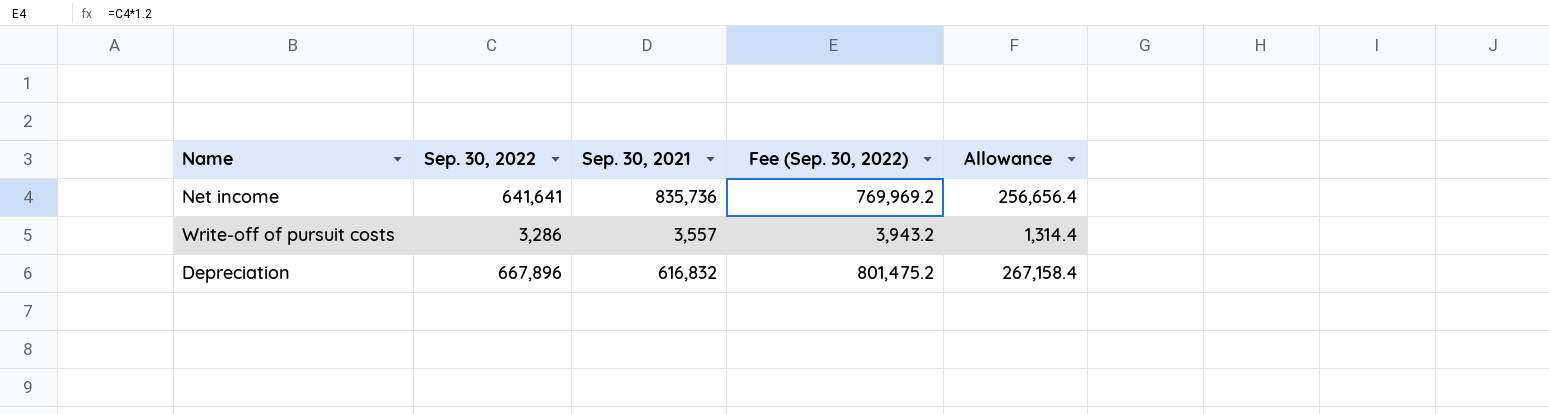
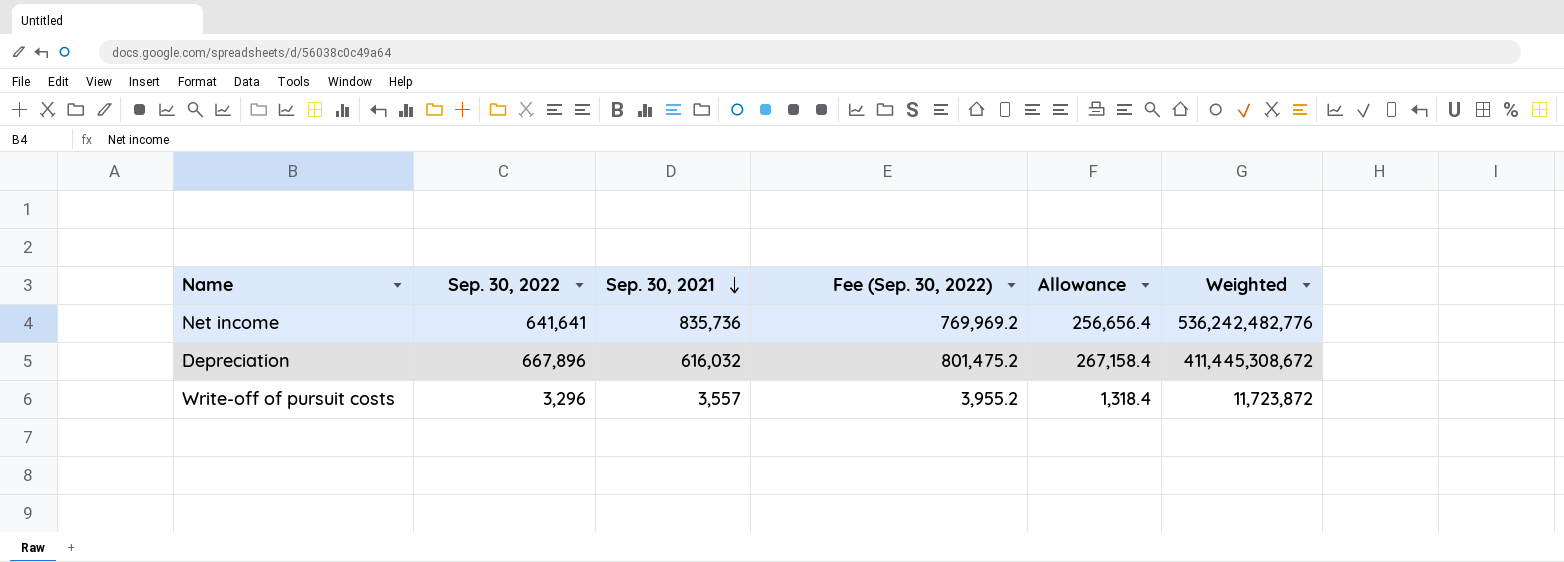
row order: none -> Sep. 30, 2021 descending
column Weighted | formula: none -> [Sep. 30, 2022] * [Sep. 30, 2021]
Depreciation | Sep. 30, 2021: 616,832 -> 616,032
Write-off of pursuit costs | Sep. 30, 2022: 3,286 -> 3,296
Write-off of pursuit costs | Fee (Sep. 30, 2022): 3,943.2 -> 3,955.2
Write-off of pursuit costs | Allowance: 1,314.4 -> 1,318.4

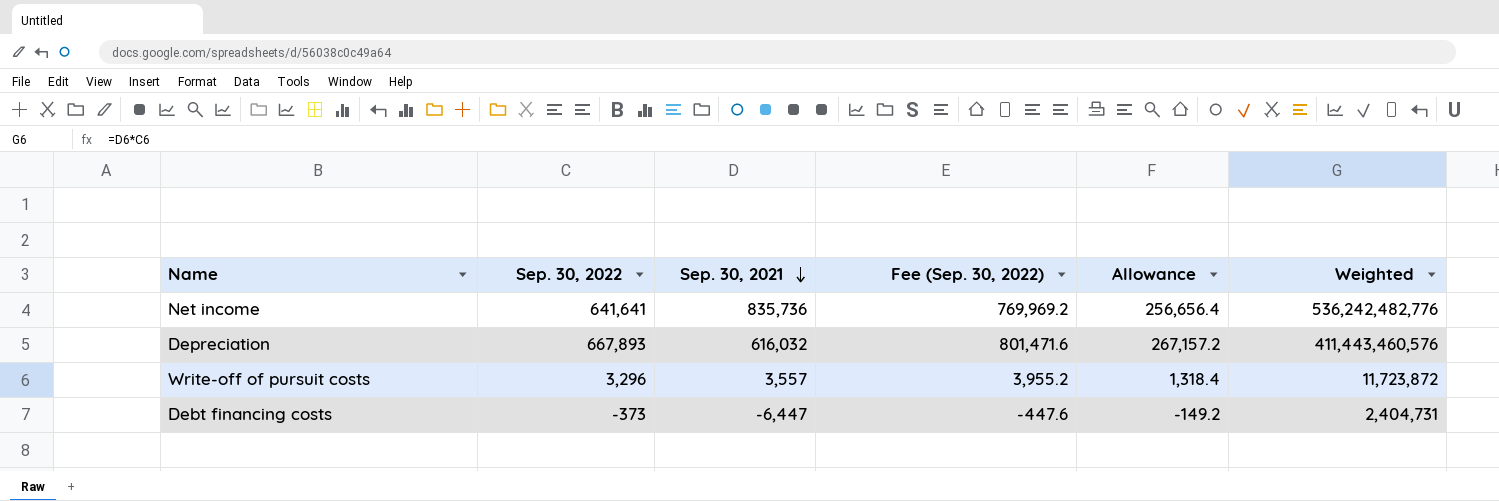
Depreciation | Sep. 30, 2022: 667,896 -> 667,893
Depreciation | Fee (Sep. 30, 2022): 801,475.2 -> 801,471.6
Depreciation | Allowance: 267,158.4 -> 267,157.2
Depreciation | Weighted: 411,445,308,672 -> 411,443,460,576
row Debt financing costs: none -> -373 | -6,447 | -447.6 | -149.2 | 2,404,731

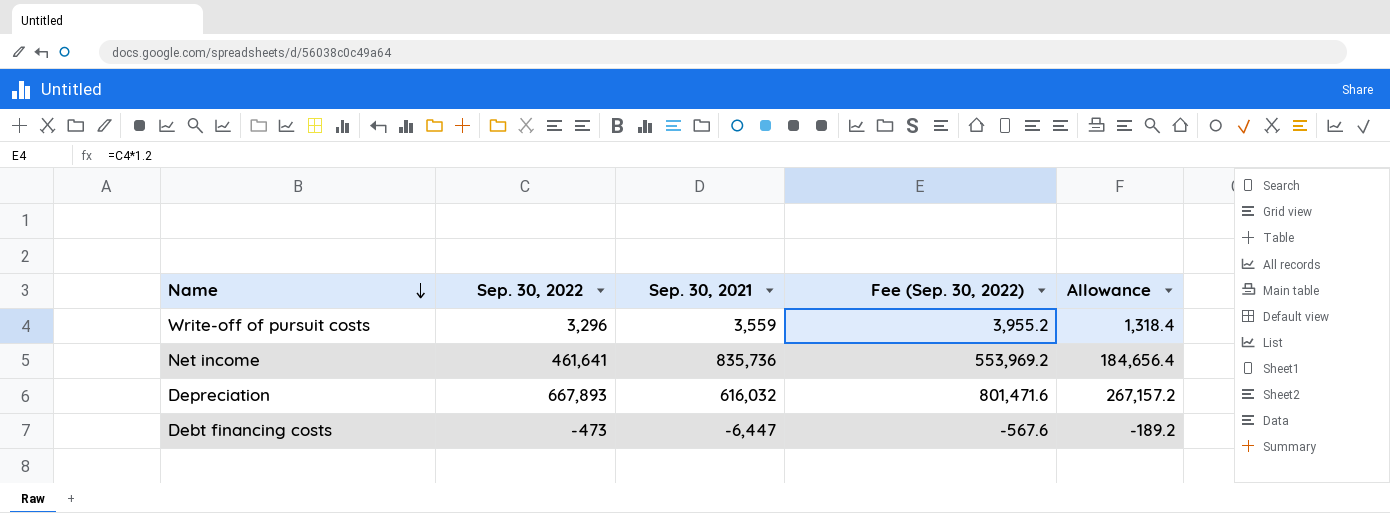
row order: Sep. 30, 2021 descending -> Name descending
column Weighted | formula: [Sep. 30, 2022] * [Sep. 30, 2021] -> none
Write-off of pursuit costs | Sep. 30, 2021: 3,557 -> 3,559
Net income | Sep. 30, 2022: 641,641 -> 461,641
Net income | Fee (Sep. 30, 2022): 769,969.2 -> 553,969.2
Net income | Allowance: 256,656.4 -> 184,656.4
Debt financing costs | Sep. 30, 2022: -373 -> -473
Debt financing costs | Fee (Sep. 30, 2022): -447.6 -> -567.6
Debt financing costs | Allowance: -149.2 -> -189.2

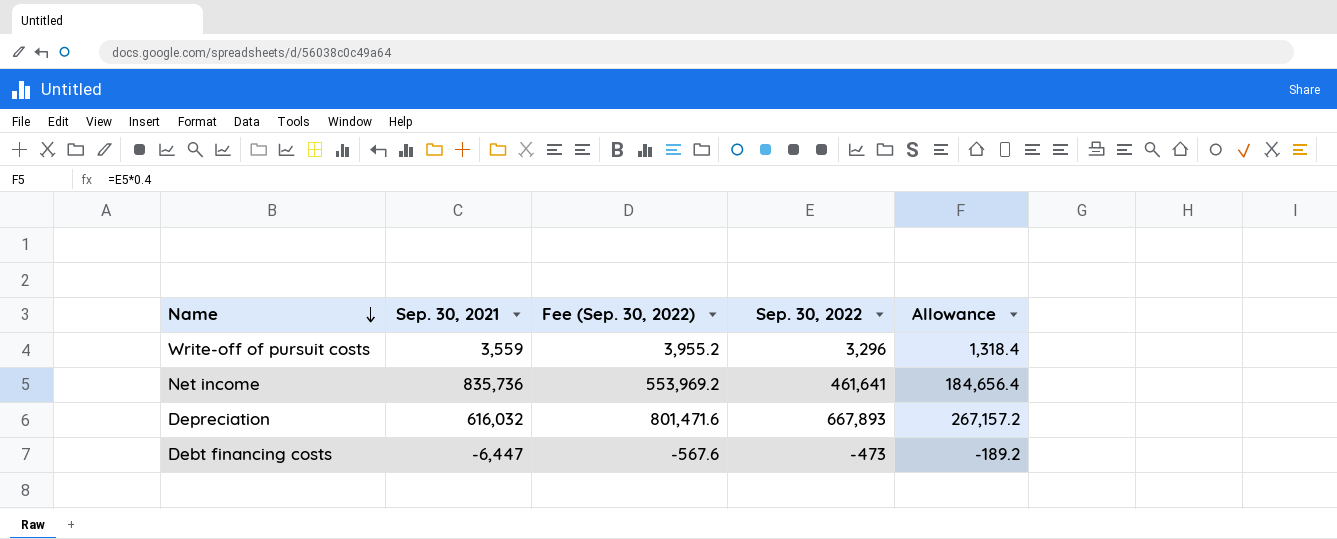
column Sep. 30, 2022 | position: 2 -> 4

